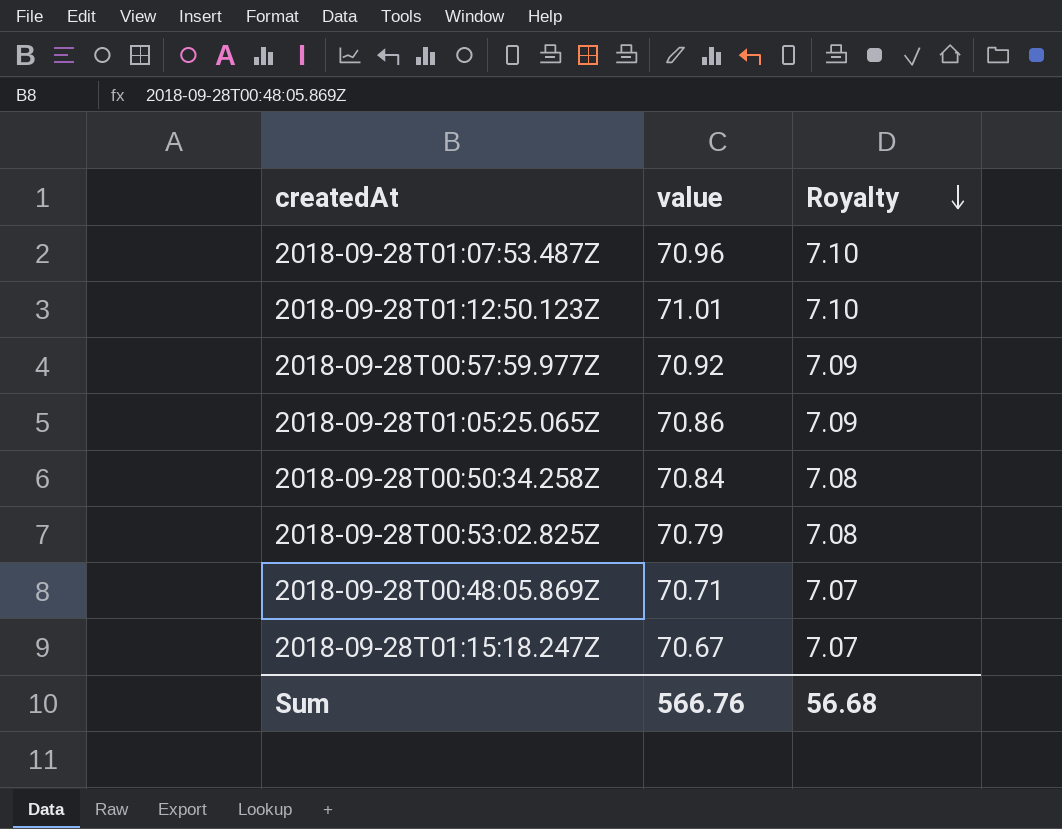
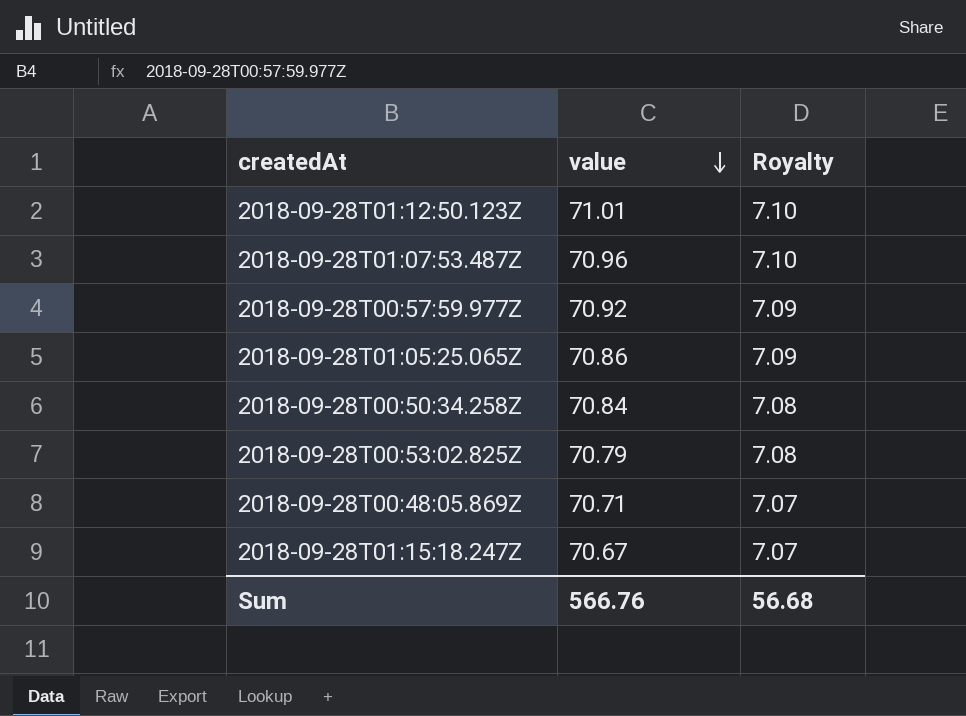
row order: Royalty descending -> value descending

